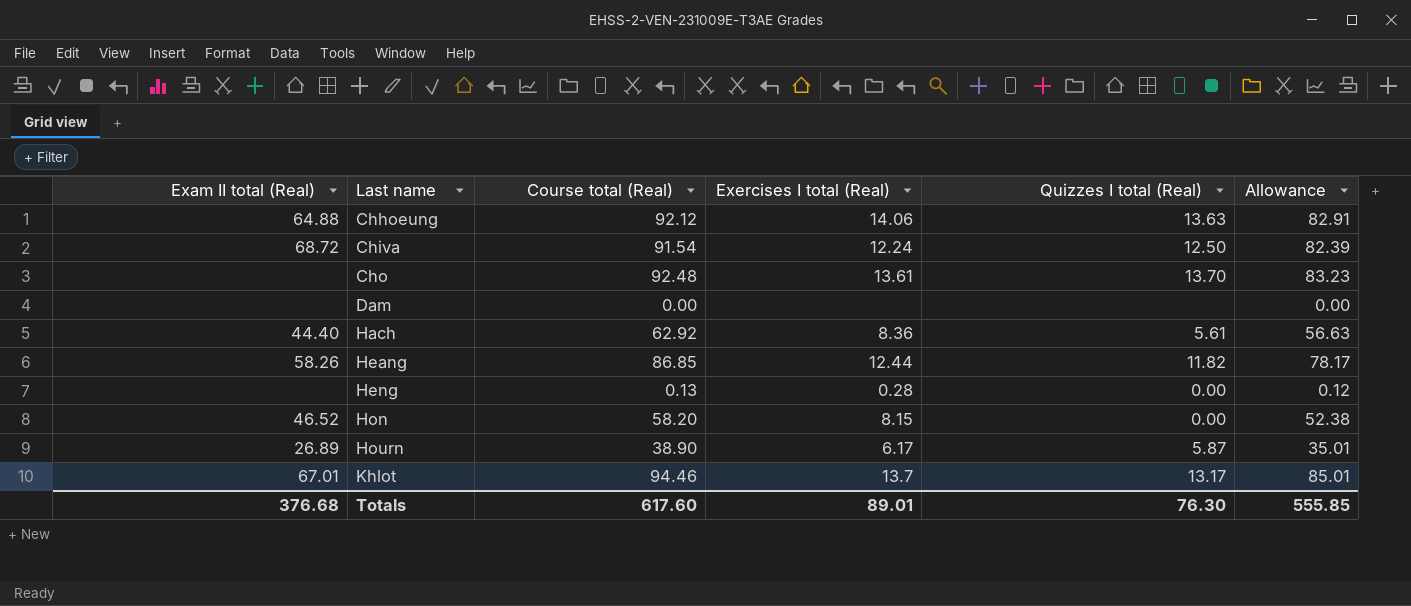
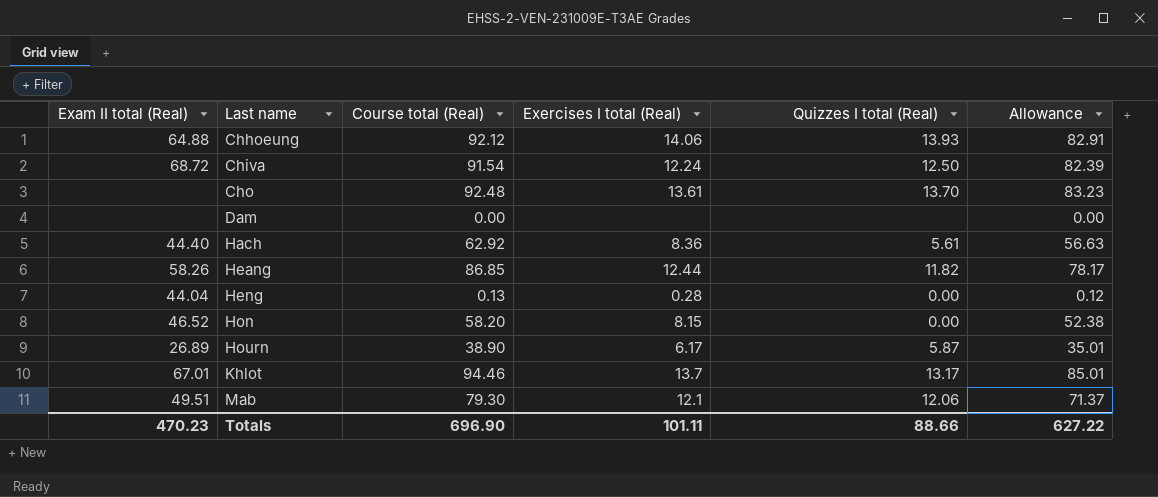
Chhoeung | Quizzes I total (Real): 13.63 -> 13.93
Heng | Exam II total (Real): none -> 44.04
row Mab: none -> 49.51 | 79.30 | 12.1 | 12.06 | 71.37
Totals | Exam II total (Real): 376.68 -> 470.23
Totals | Course total (Real): 617.60 -> 696.90
Totals | Exercises I total (Real): 89.01 -> 101.11
Totals | Quizzes I total (Real): 76.30 -> 88.66
Totals | Allowance: 555.85 -> 627.22

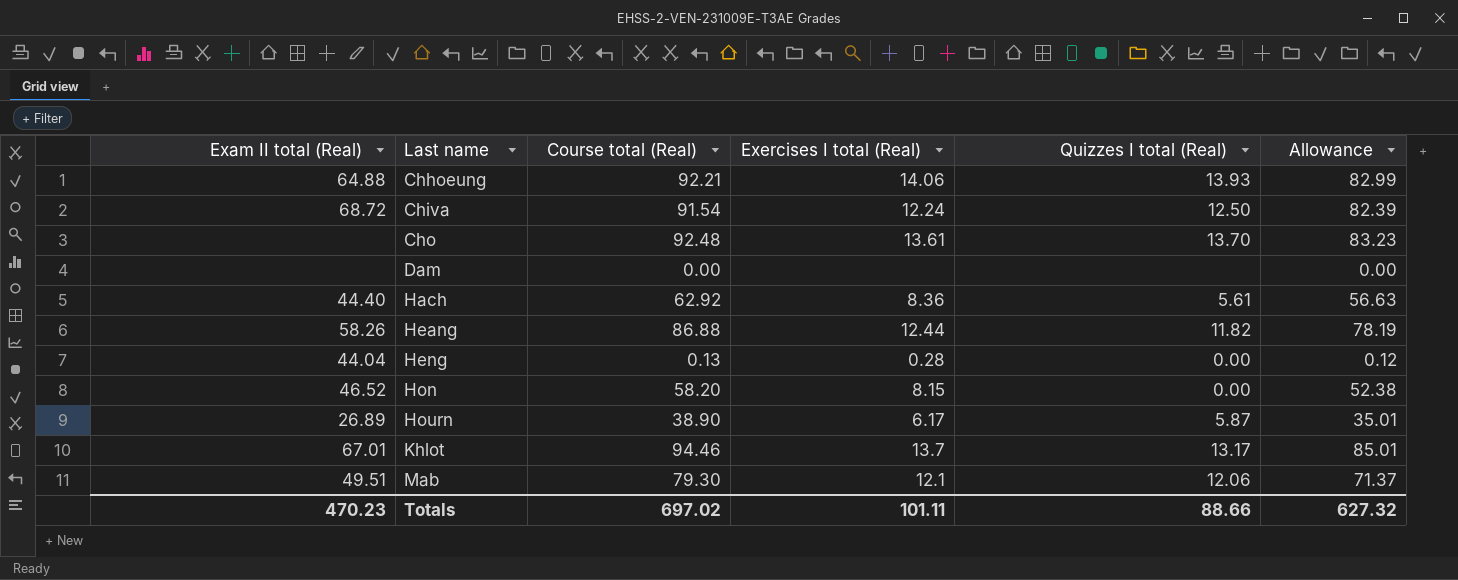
Chhoeung | Course total (Real): 92.12 -> 92.21
Chhoeung | Allowance: 82.91 -> 82.99
Heang | Course total (Real): 86.85 -> 86.88
Heang | Allowance: 78.17 -> 78.19
Totals | Course total (Real): 696.90 -> 697.02
Totals | Allowance: 627.22 -> 627.32

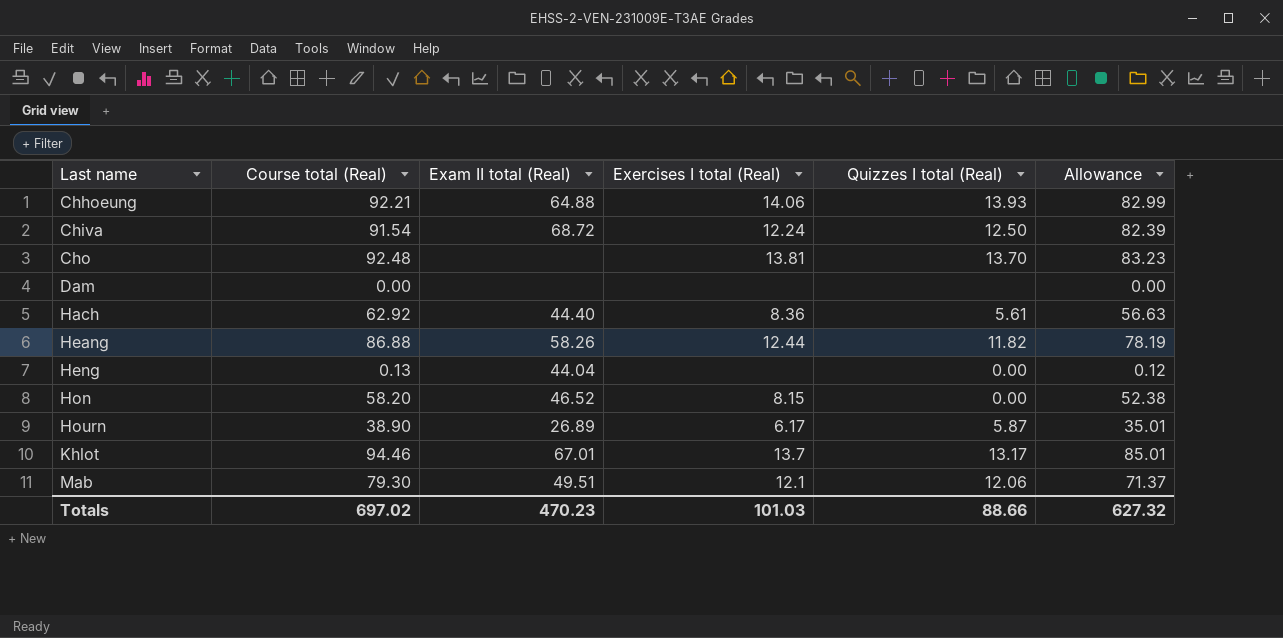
column Exam II total (Real) | position: 1 -> 3
Cho | Exercises I total (Real): 13.61 -> 13.81
Heng | Exercises I total (Real): 0.28 -> none
Totals | Exercises I total (Real): 101.11 -> 101.03

